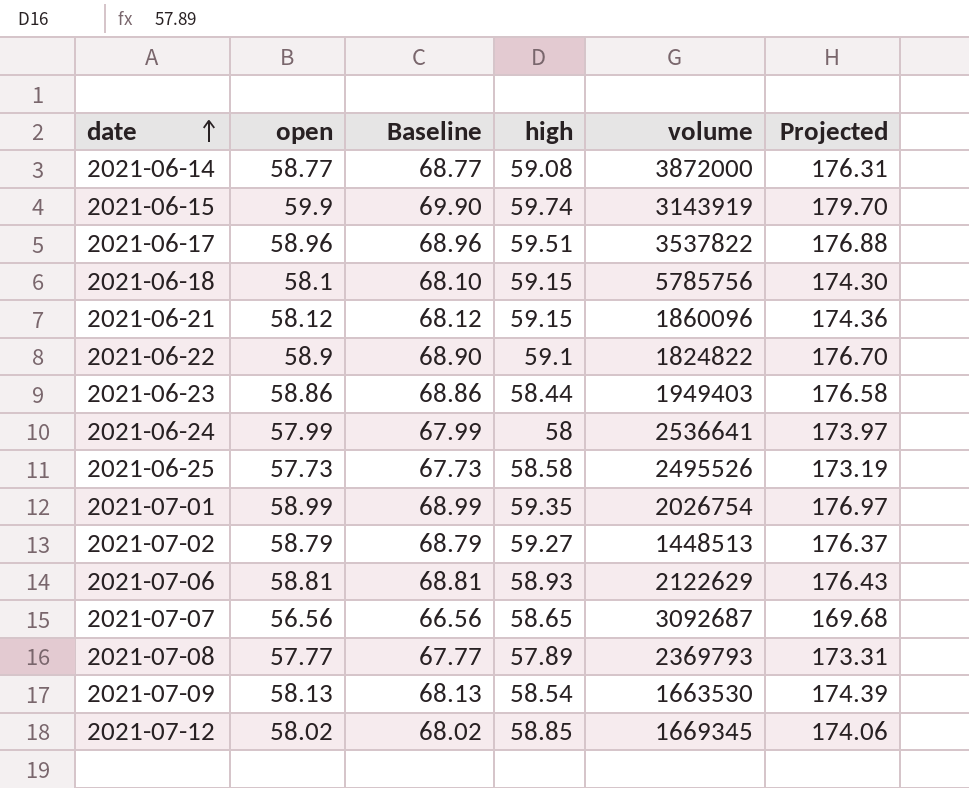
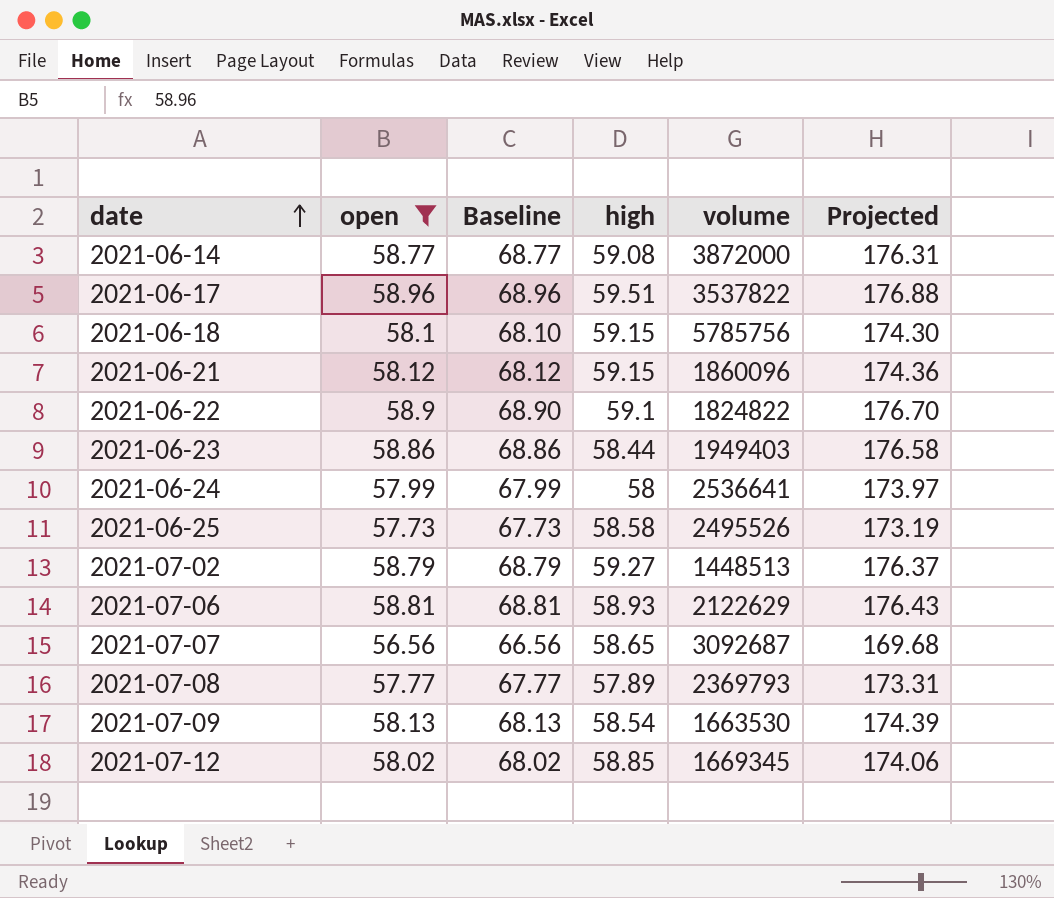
filter: none -> open <= 58.96

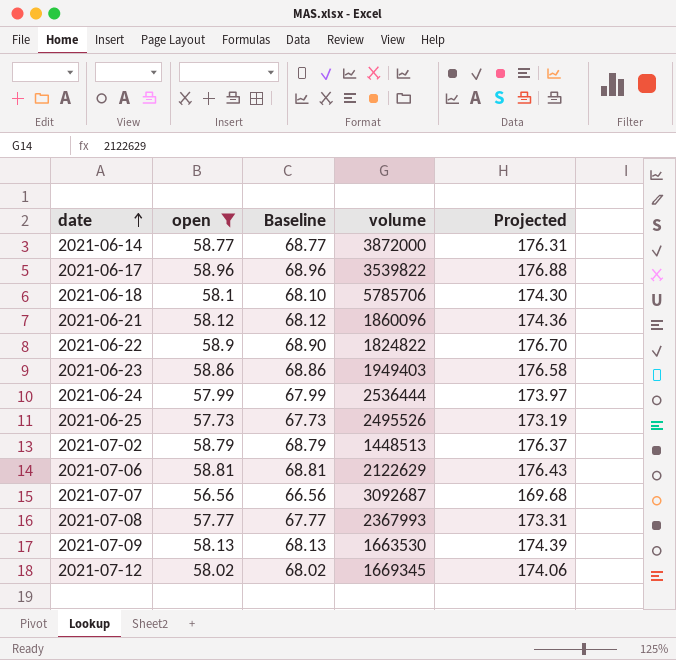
column high | position: 4 -> none
2021-06-17 | volume: 3537822 -> 3539822
2021-06-18 | volume: 5785756 -> 5785706
2021-06-24 | volume: 2536641 -> 2536444
2021-07-08 | volume: 2369793 -> 2367993

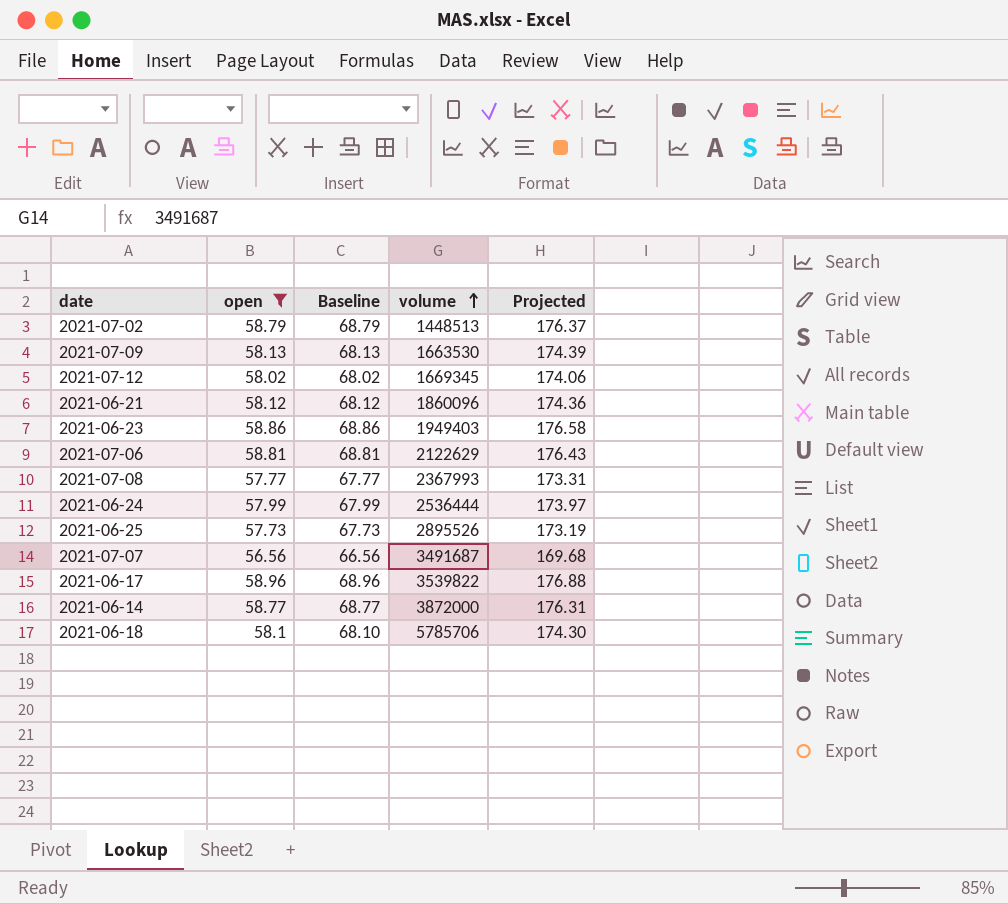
row order: date ascending -> volume ascending
row 2021-06-22: 58.9 | 68.90 | 1824822 | 176.70 -> none
2021-06-25 | volume: 2495526 -> 2895526
2021-07-07 | volume: 3092687 -> 3491687

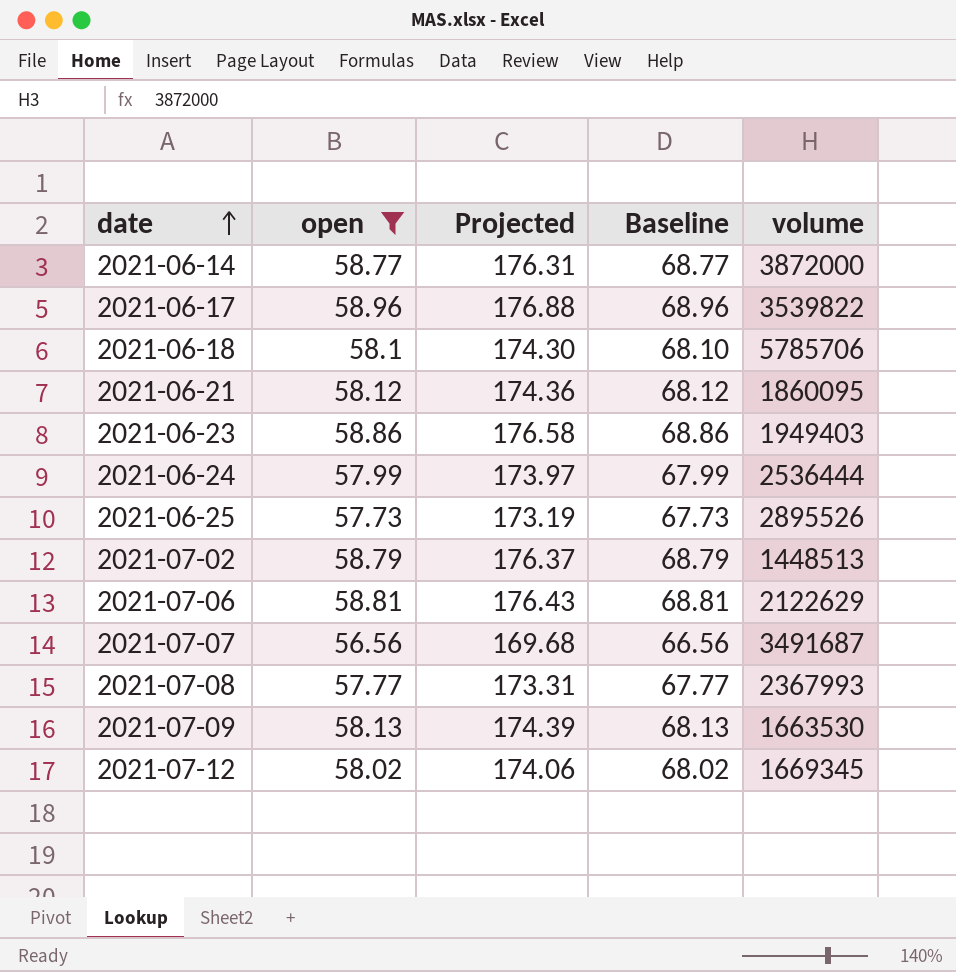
row order: volume ascending -> date ascending
column Projected | position: 5 -> 3
2021-06-21 | volume: 1860096 -> 1860095

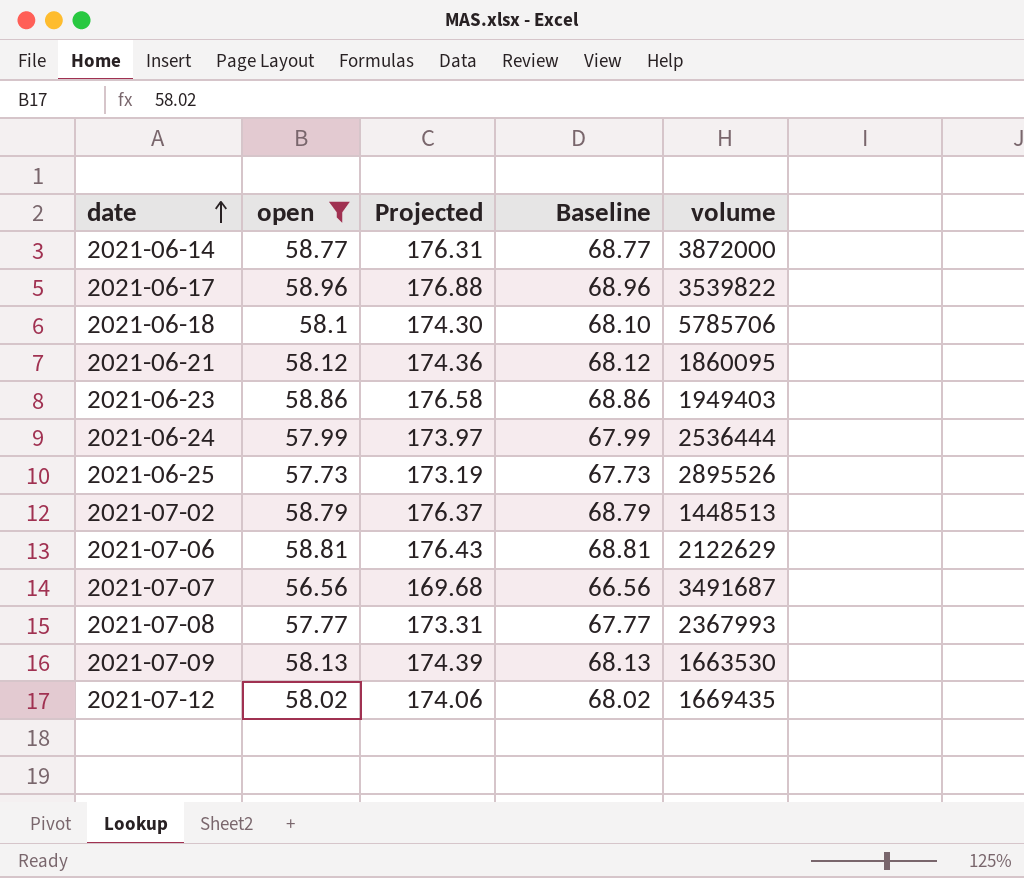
2021-07-12 | volume: 1669345 -> 1669435

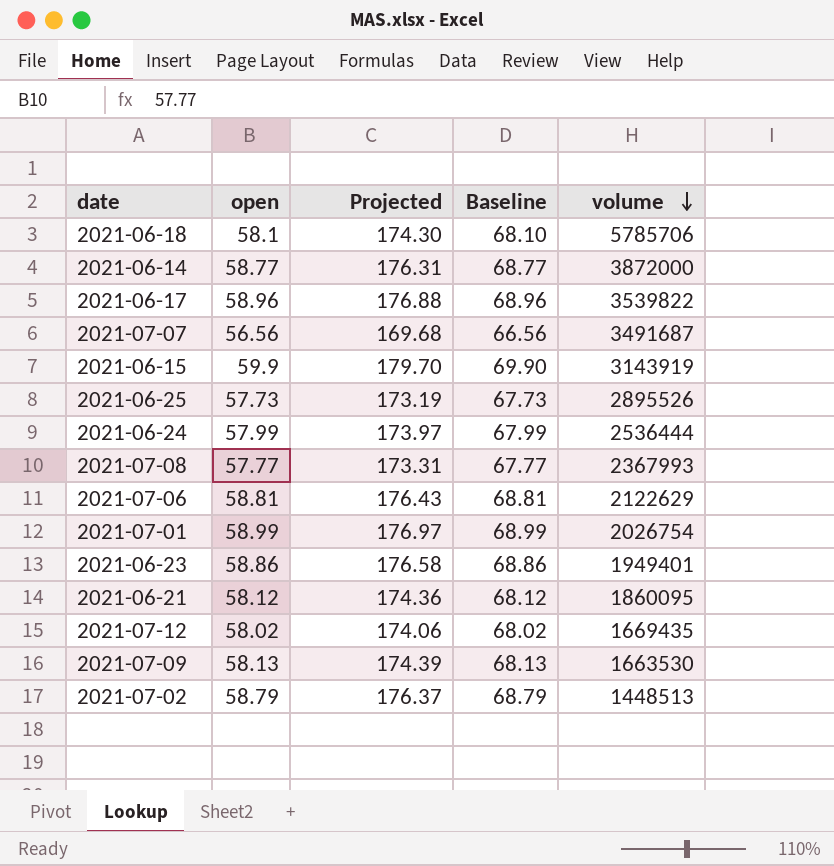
filter: open <= 58.96 -> none
row order: date ascending -> volume descending
2021-06-23 | volume: 1949403 -> 1949401

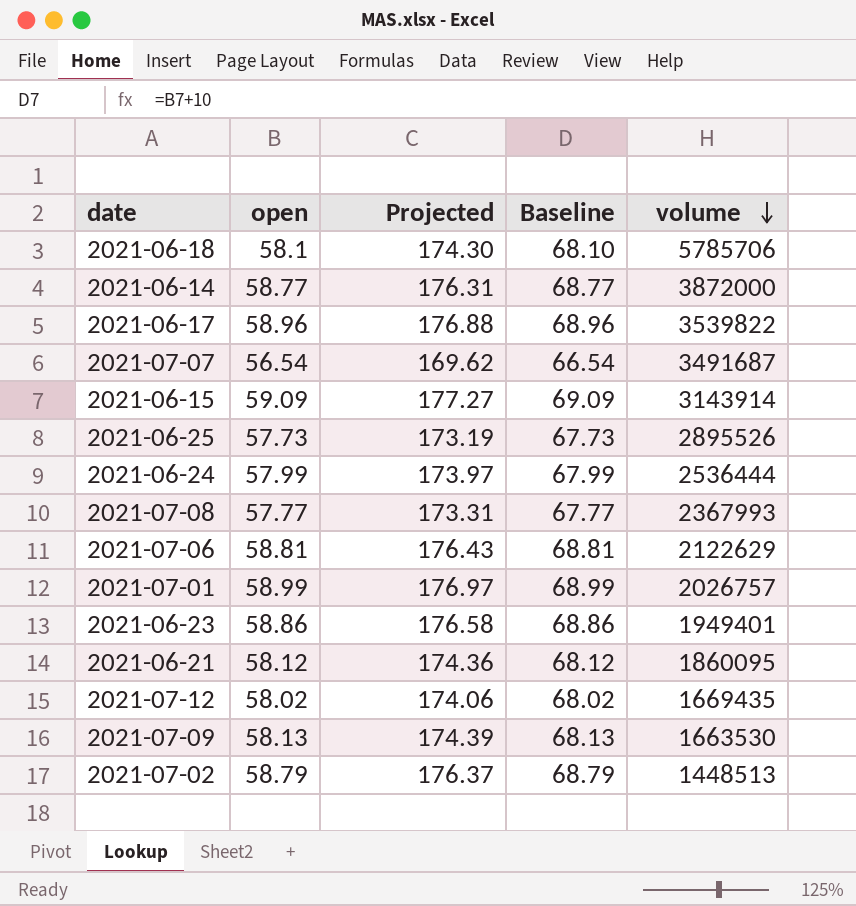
2021-07-07 | open: 56.56 -> 56.54
2021-07-07 | Projected: 169.68 -> 169.62
2021-07-07 | Baseline: 66.56 -> 66.54
2021-06-15 | open: 59.9 -> 59.09
2021-06-15 | Projected: 179.70 -> 177.27
2021-06-15 | Baseline: 69.90 -> 69.09
2021-06-15 | volume: 3143919 -> 3143914
2021-07-01 | volume: 2026754 -> 2026757

